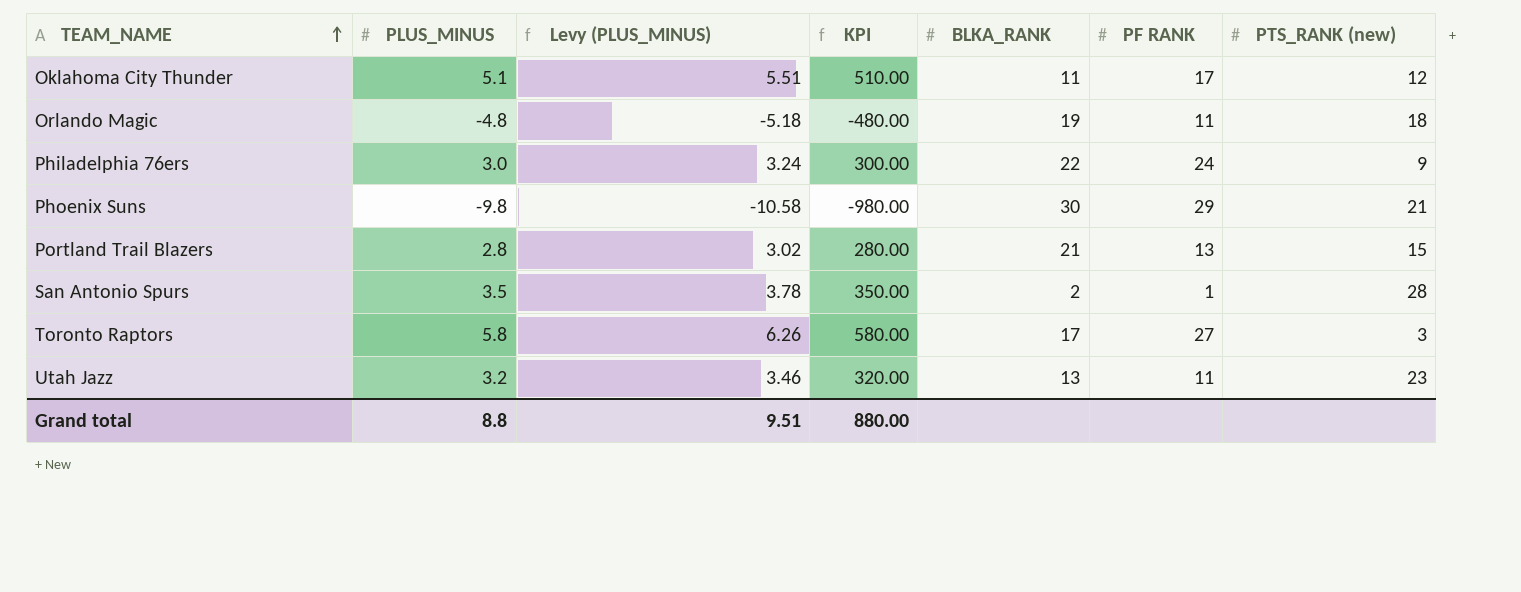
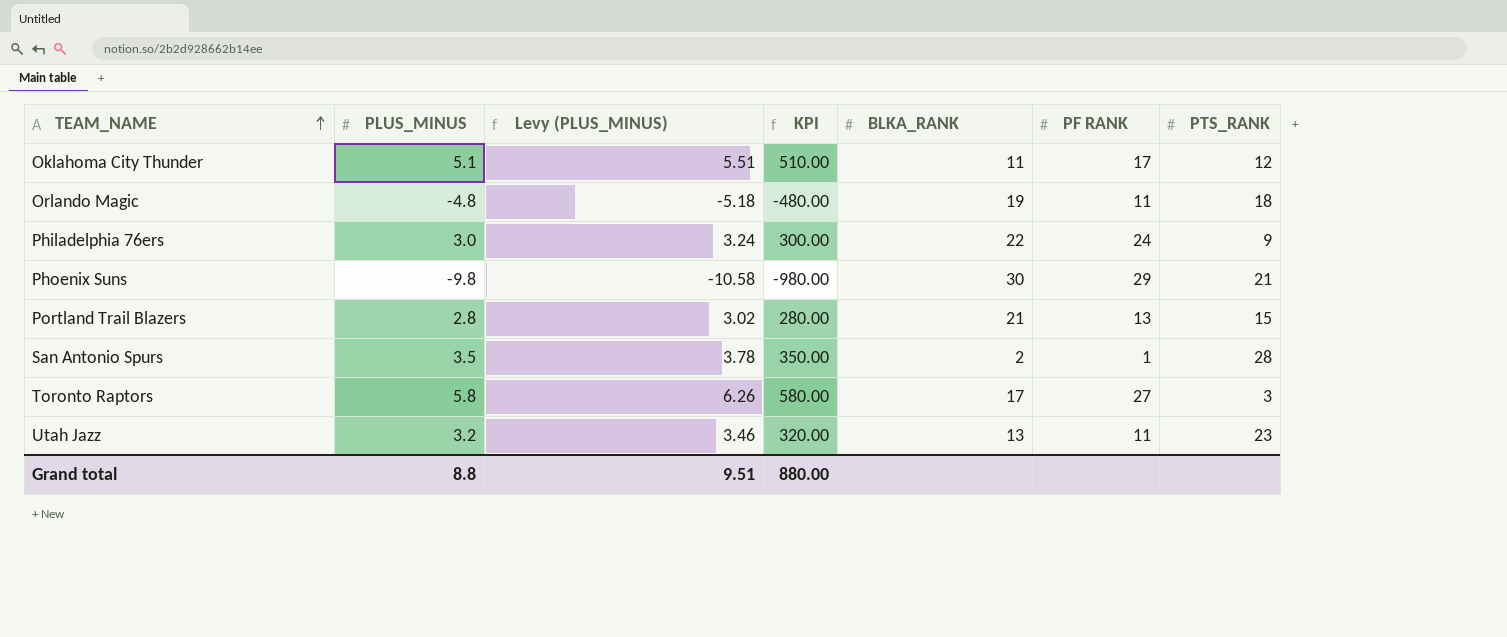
column name: PTS_RANK (new) -> PTS_RANK

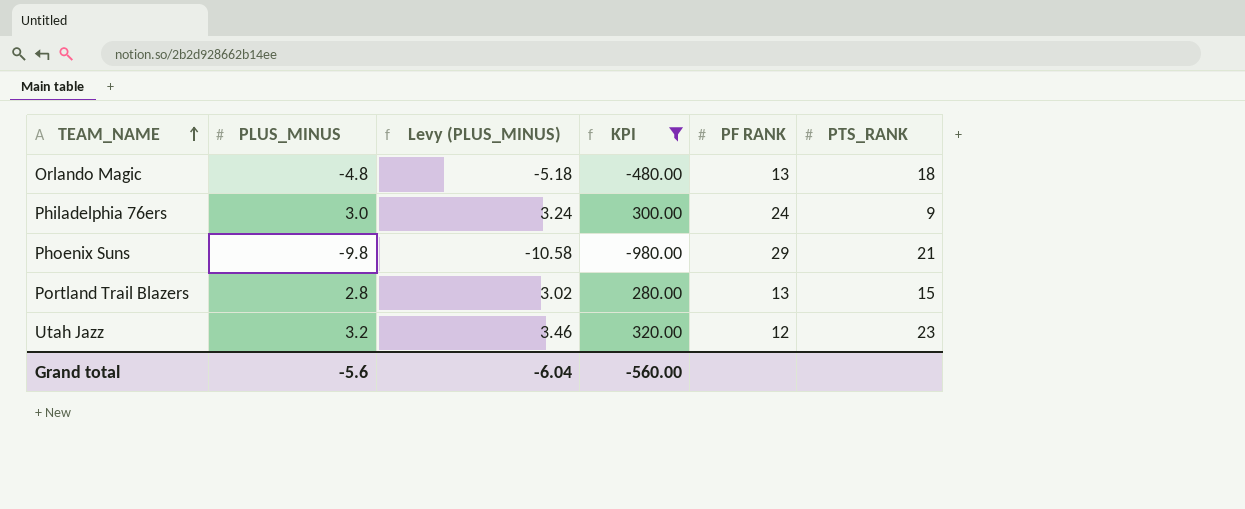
filter: none -> KPI <= 320.00
column BLKA_RANK | position: 5 -> none
Orlando Magic | PF RANK: 11 -> 13
Utah Jazz | PF RANK: 11 -> 12
Grand total | PLUS_MINUS: 8.8 -> -5.6
Grand total | Levy (PLUS_MINUS): 9.51 -> -6.04
Grand total | KPI: 880.00 -> -560.00

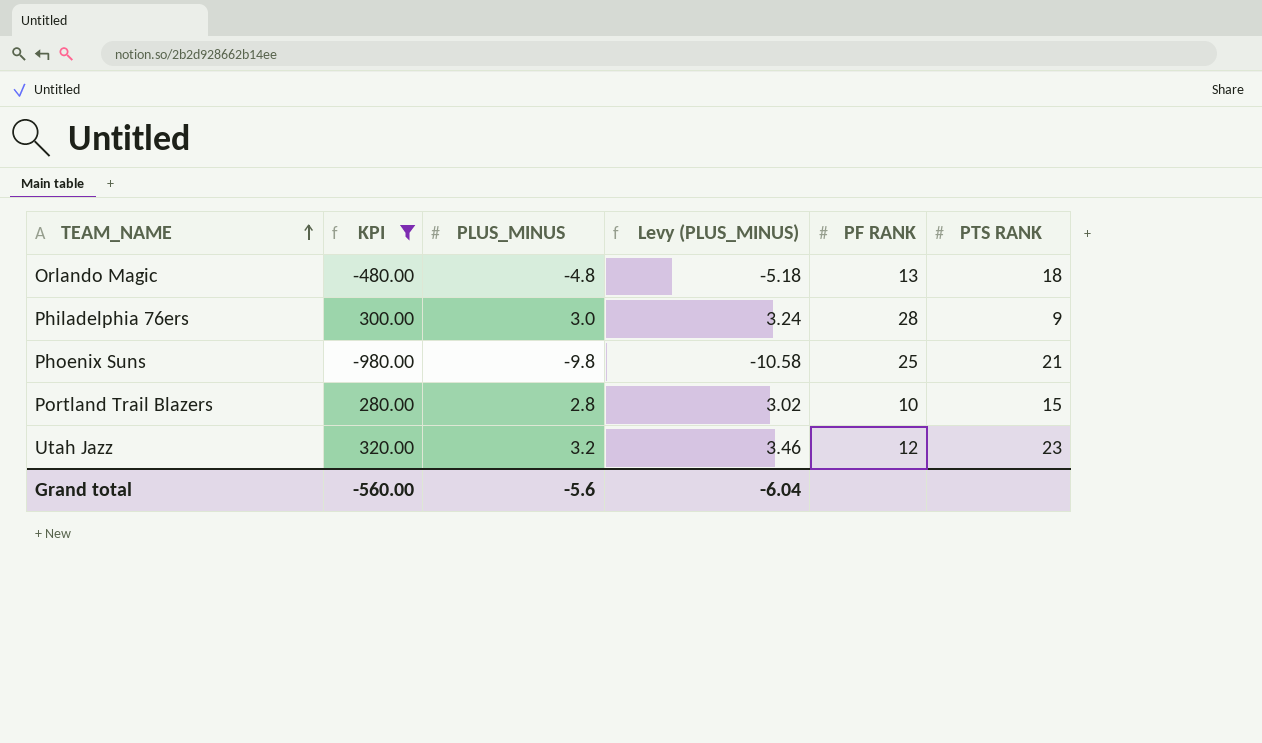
column KPI | position: 4 -> 2
column name: PTS_RANK -> PTS RANK
Philadelphia 76ers | PF RANK: 24 -> 28
Phoenix Suns | PF RANK: 29 -> 25
Portland Trail Blazers | PF RANK: 13 -> 10

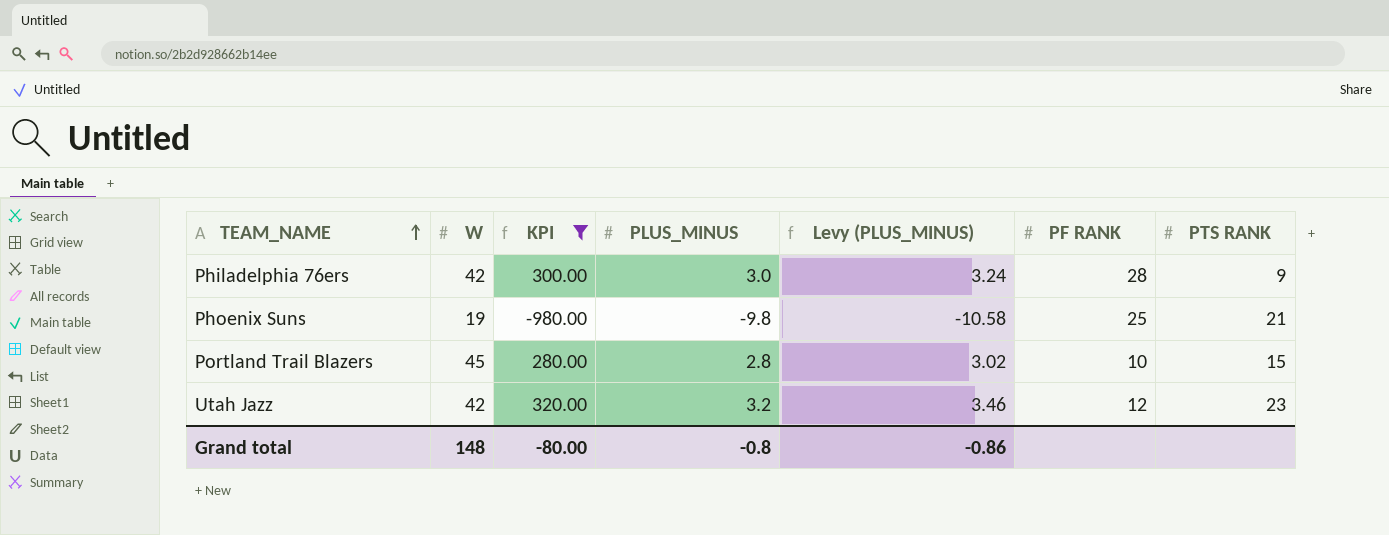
column W | position: none -> 2
row Orlando Magic: -480.00 | -4.8 | -5.18 | 13 | 18 -> none
Grand total | KPI: -560.00 -> -80.00
Grand total | PLUS_MINUS: -5.6 -> -0.8
Grand total | Levy (PLUS_MINUS): -6.04 -> -0.86

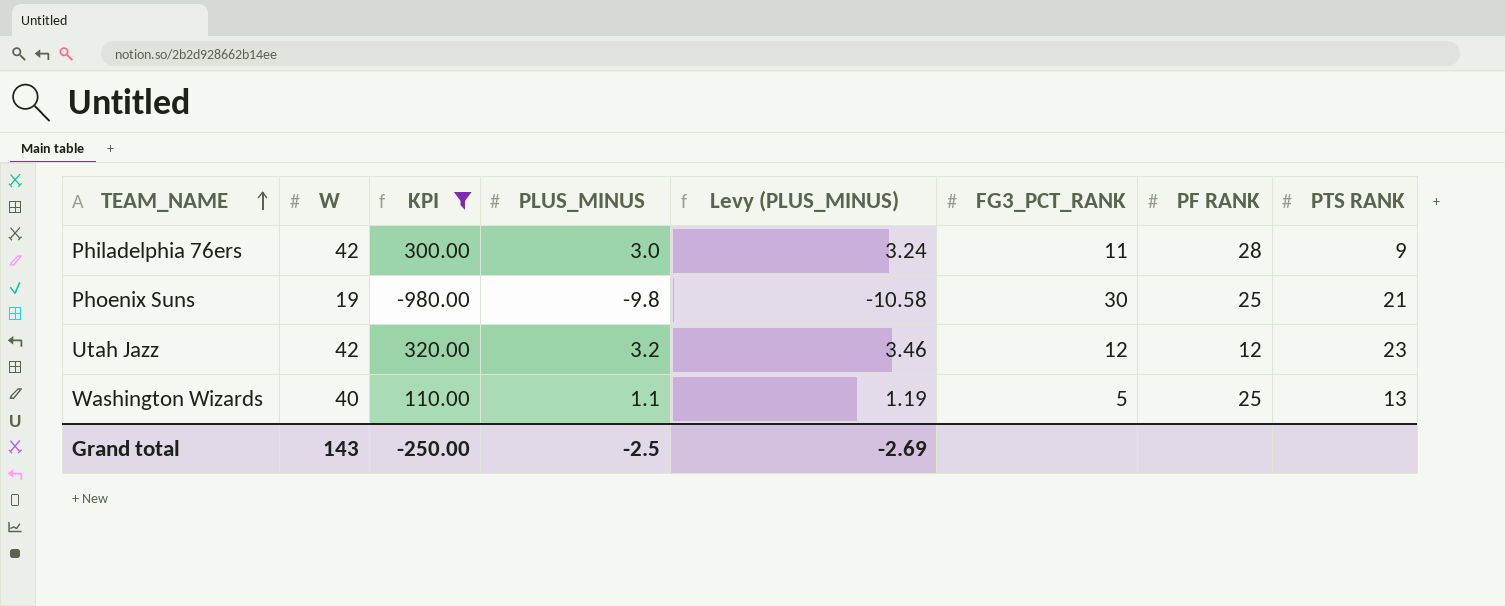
column FG3_PCT_RANK | position: none -> 6
row Portland Trail Blazers: 45 | 280.00 | 2.8 | 3.02 | 10 | 15 -> none
row Washington Wizards: none -> 40 | 110.00 | 1.1 | 1.19 | 5 | 25 | 13
Grand total | W: 148 -> 143
Grand total | KPI: -80.00 -> -250.00
Grand total | PLUS_MINUS: -0.8 -> -2.5
Grand total | Levy (PLUS_MINUS): -0.86 -> -2.69

